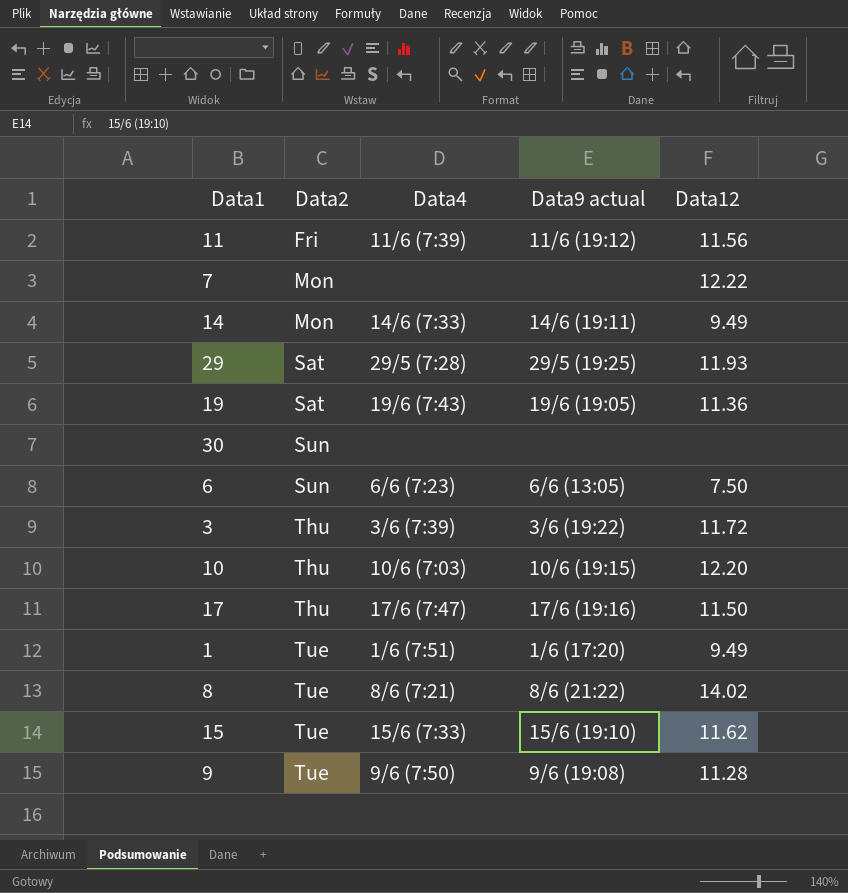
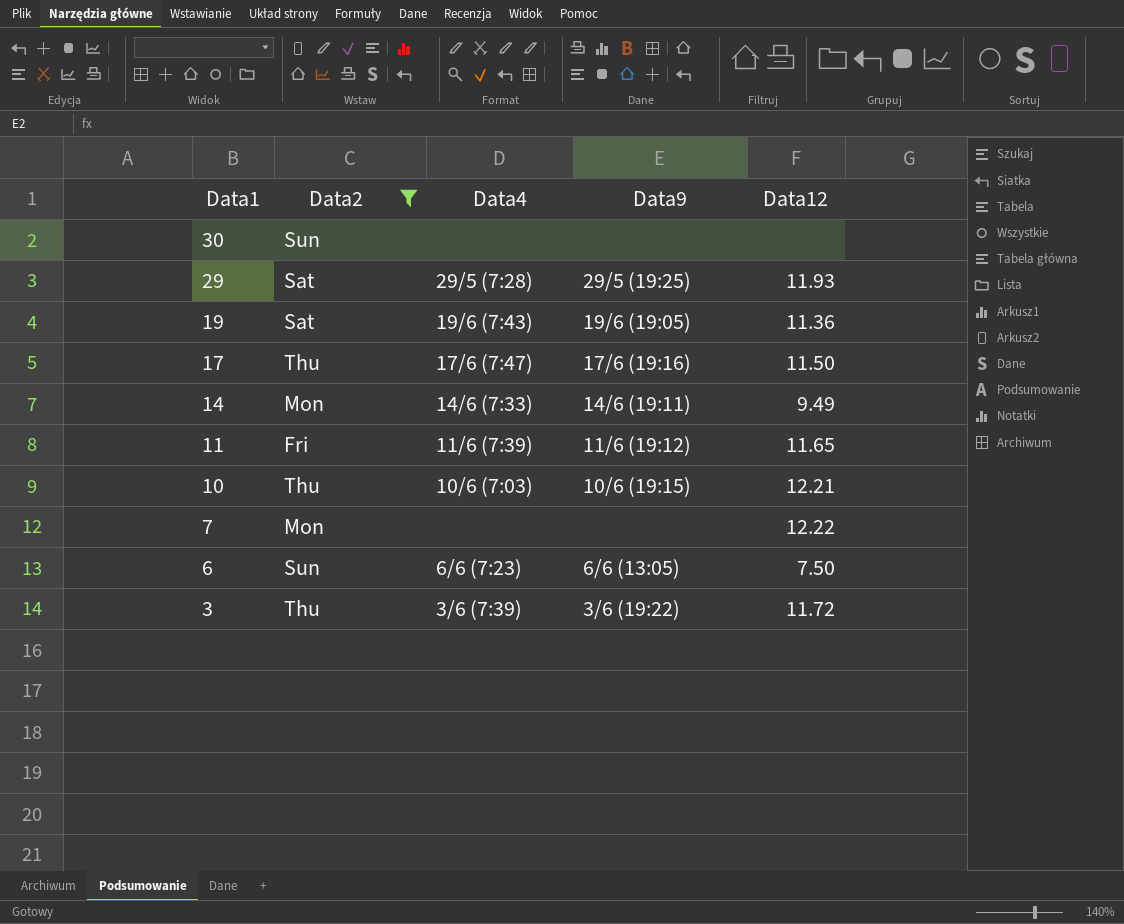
filter: none -> Data2 != Tue
row order: Data2 ascending -> Data1 descending
column name: Data9 actual -> Data9
11 | Data12: 11.56 -> 11.65
10 | Data12: 12.20 -> 12.21

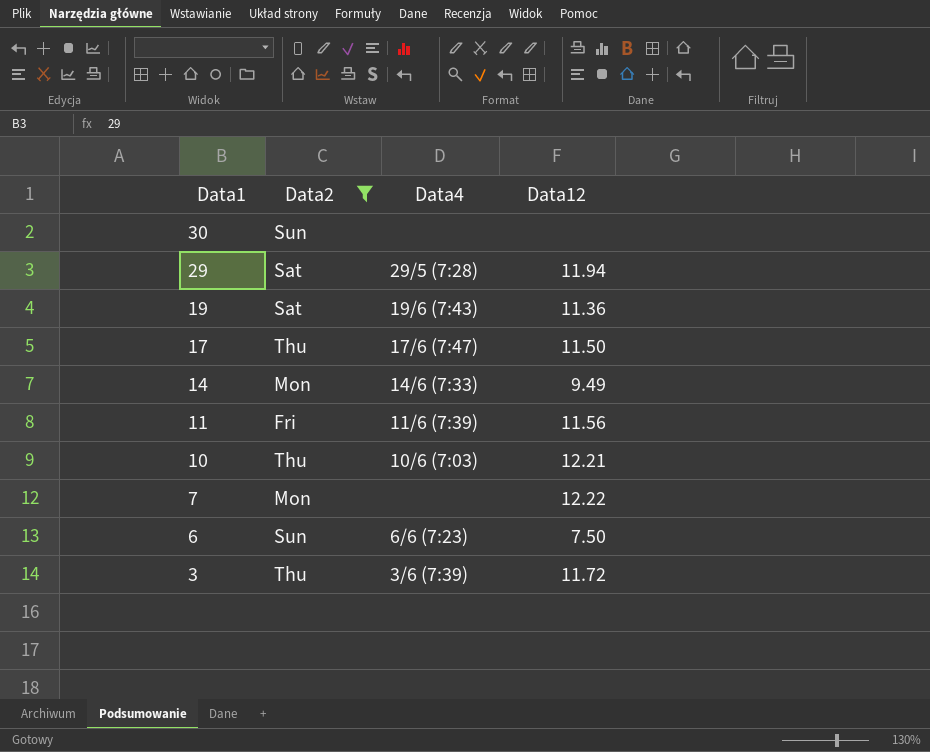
column Data9 | position: 4 -> none
29 | Data12: 11.93 -> 11.94
11 | Data12: 11.65 -> 11.56

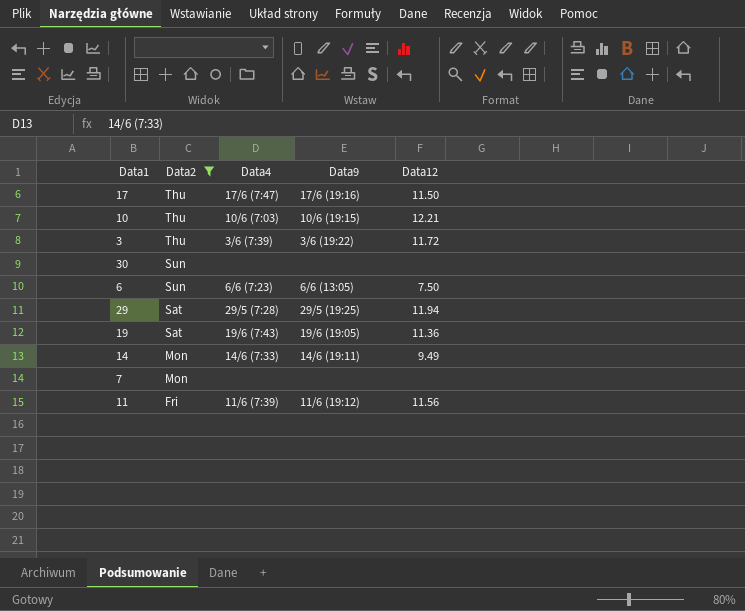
row order: Data1 descending -> Data2 descending
column Data9 | position: none -> 4
7 | Data12: 12.22 -> none

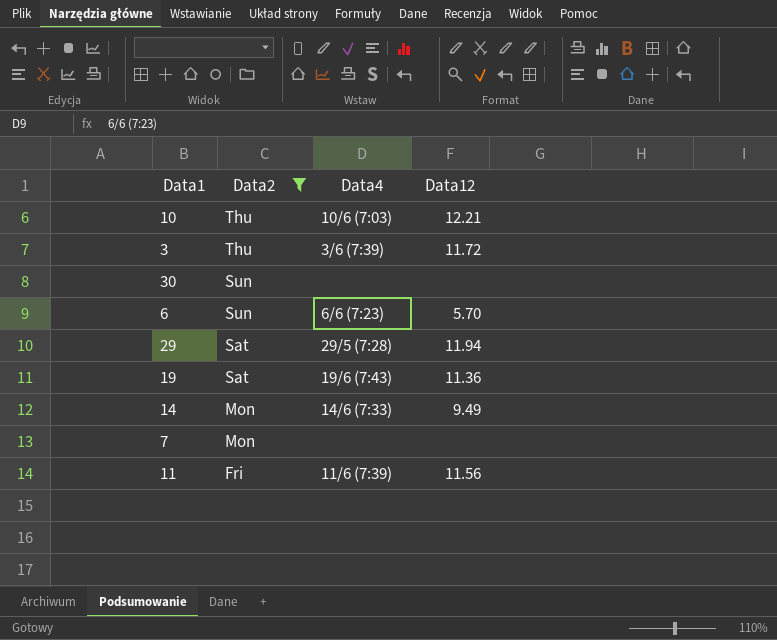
column Data9 | position: 4 -> none
row 17: Thu | 17/6 (7:47) | 17/6 (19:16) | 11.50 -> none
6 | Data12: 7.50 -> 5.70

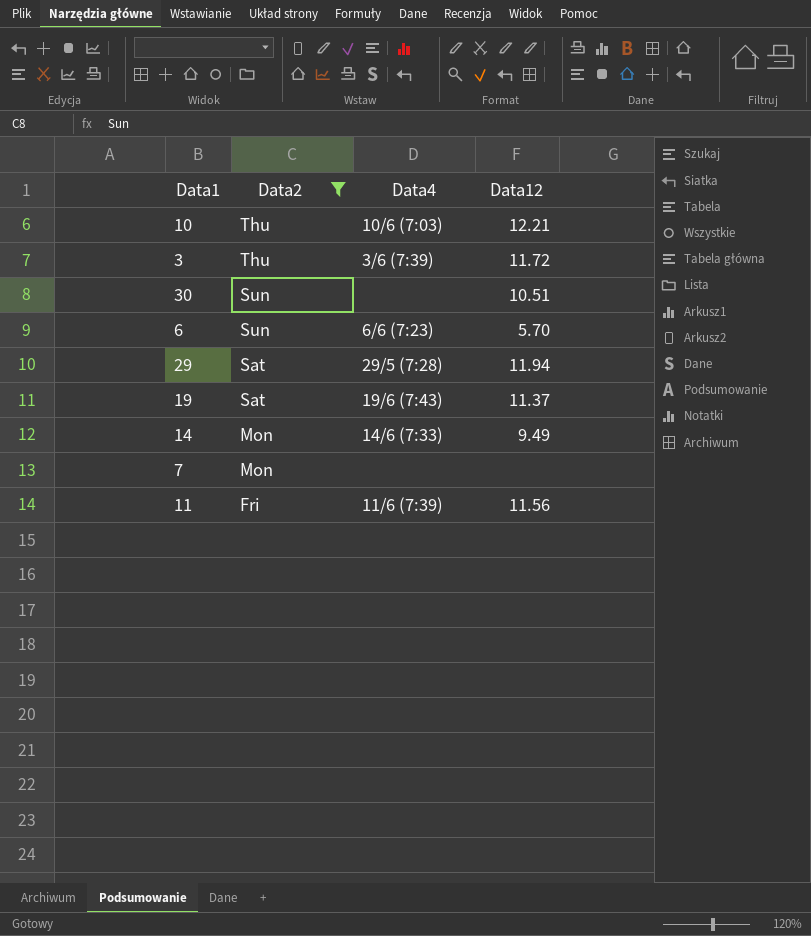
30 | Data12: none -> 10.51
19 | Data12: 11.36 -> 11.37

